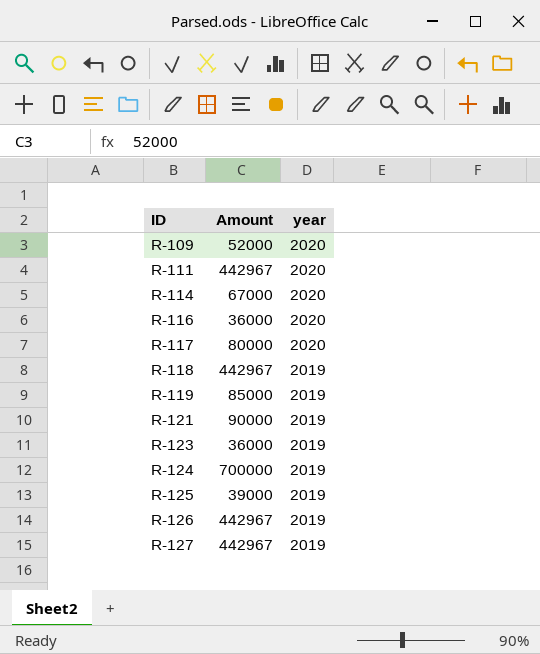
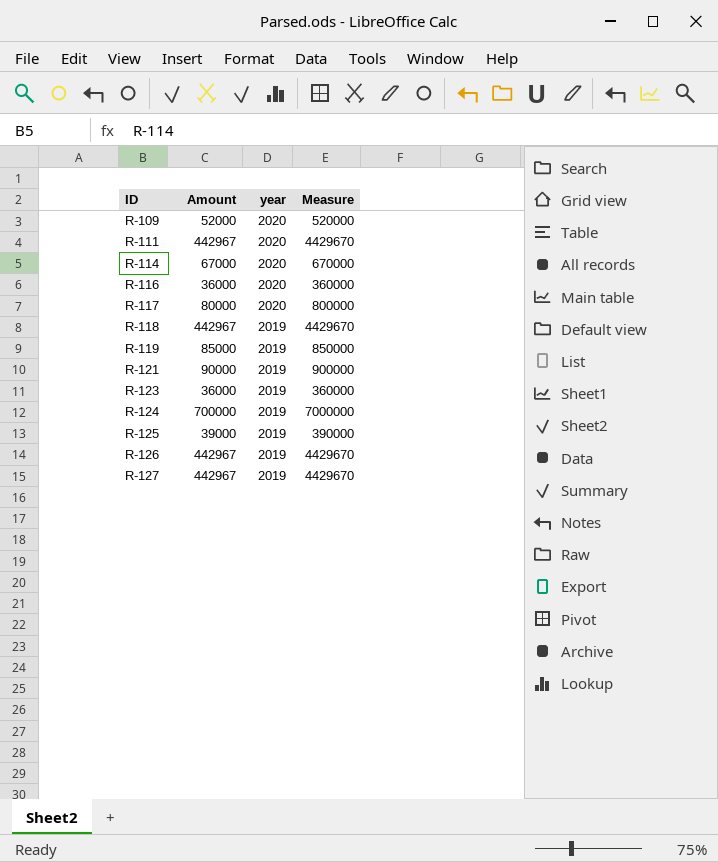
column Measure | formula: none -> [Amount] * 10

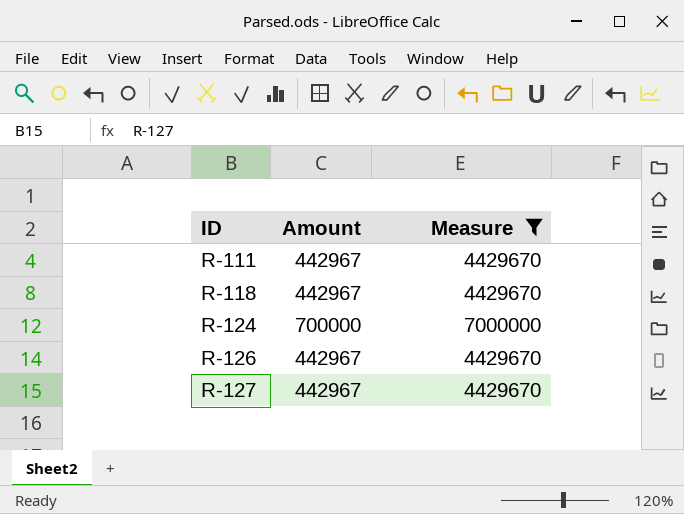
filter: none -> Measure >= 4429670
column year | position: 3 -> none

